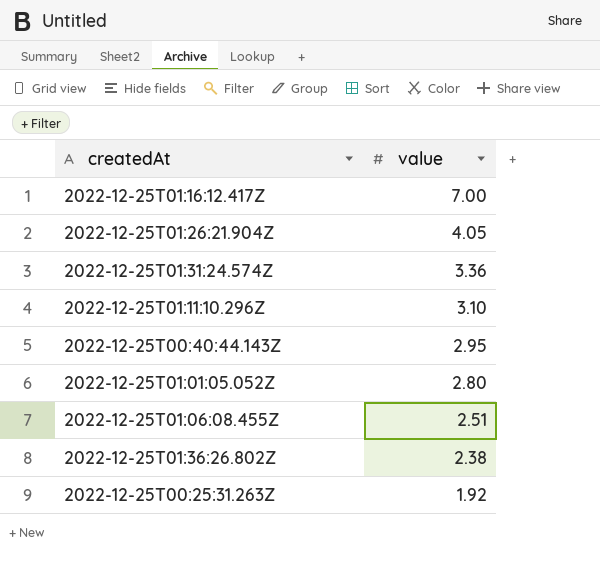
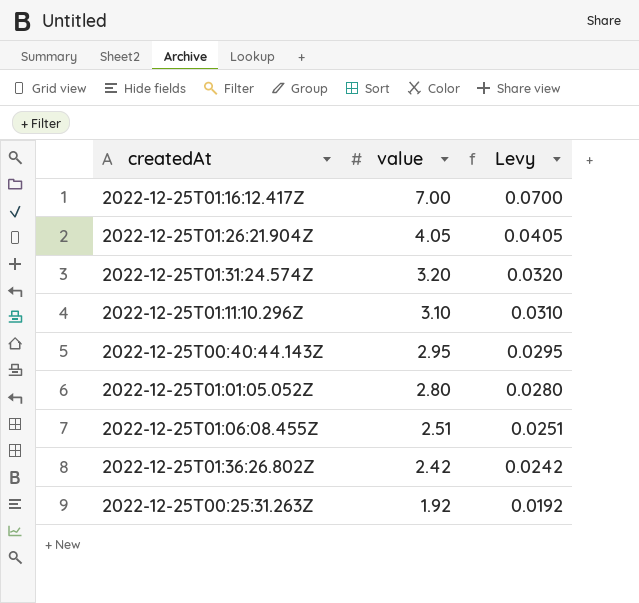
column Levy | formula: none -> [value] * 0.01
2022-12-25T01:31:24.574Z | value: 3.36 -> 3.20
2022-12-25T01:36:26.802Z | value: 2.38 -> 2.42

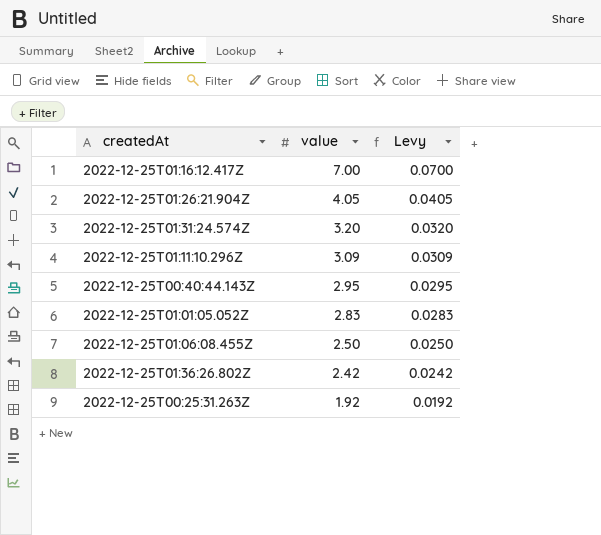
2022-12-25T01:11:10.296Z | value: 3.10 -> 3.09
2022-12-25T01:11:10.296Z | Levy: 0.0310 -> 0.0309
2022-12-25T01:01:05.052Z | value: 2.80 -> 2.83
2022-12-25T01:01:05.052Z | Levy: 0.0280 -> 0.0283
2022-12-25T01:06:08.455Z | value: 2.51 -> 2.50
2022-12-25T01:06:08.455Z | Levy: 0.0251 -> 0.0250

